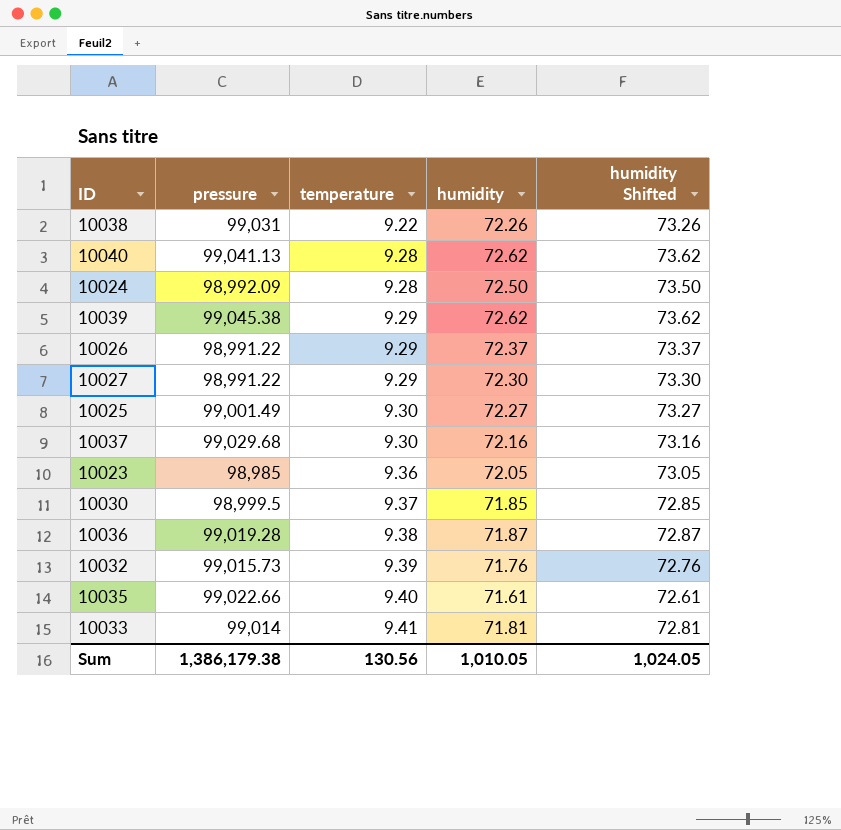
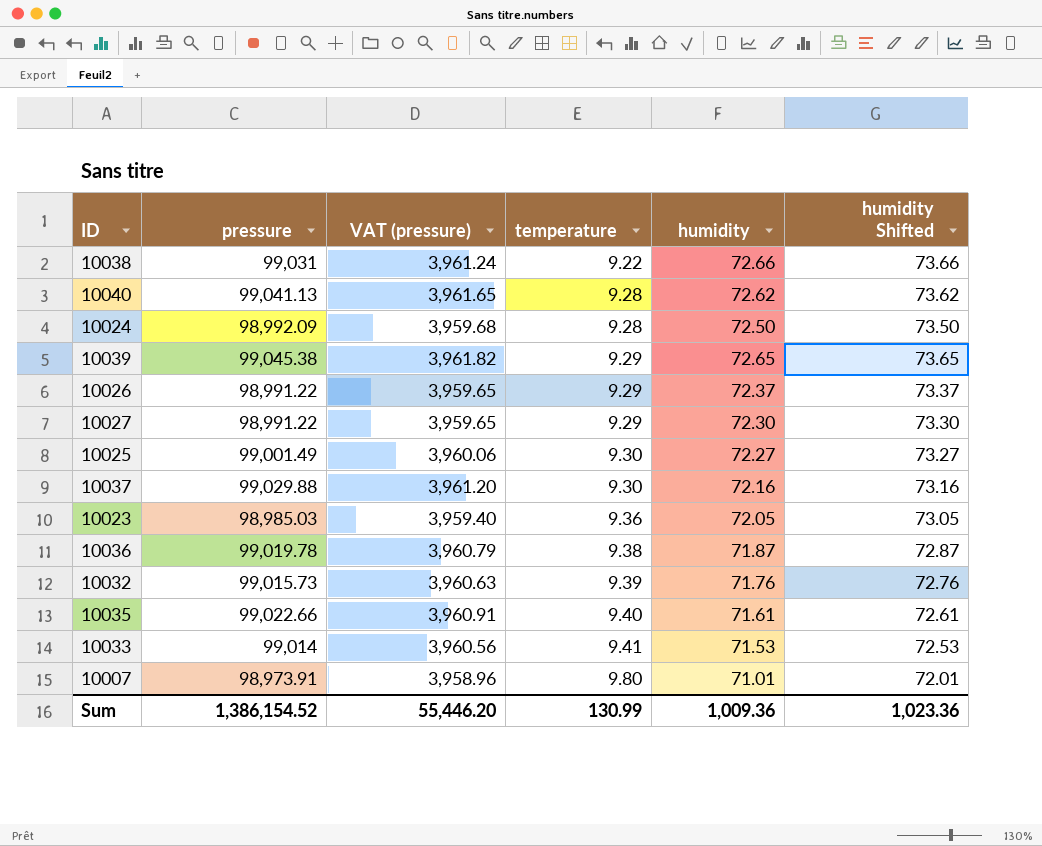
column VAT (pressure) | formula: none -> [pressure] * 0.04
row 10030: 98,999.5 | 9.37 | 71.85 | 72.85 -> none
10038 | humidity: 72.26 -> 72.66
10038 | humidity Shifted: 73.26 -> 73.66
10039 | humidity: 72.62 -> 72.65
10039 | humidity Shifted: 73.62 -> 73.65
10037 | pressure: 99,029.68 -> 99,029.88
10023 | pressure: 98,985 -> 98,985.03
10036 | pressure: 99,019.28 -> 99,019.78
10033 | humidity: 71.81 -> 71.53
10033 | humidity Shifted: 72.81 -> 72.53
row 10007: none -> 98,973.91 | 3,958.96 | 9.80 | 71.01 | 72.01
Sum | pressure: 1,386,179.38 -> 1,386,154.52
Sum | temperature: 130.56 -> 130.99
Sum | humidity: 1,010.05 -> 1,009.36
Sum | humidity Shifted: 1,024.05 -> 1,023.36

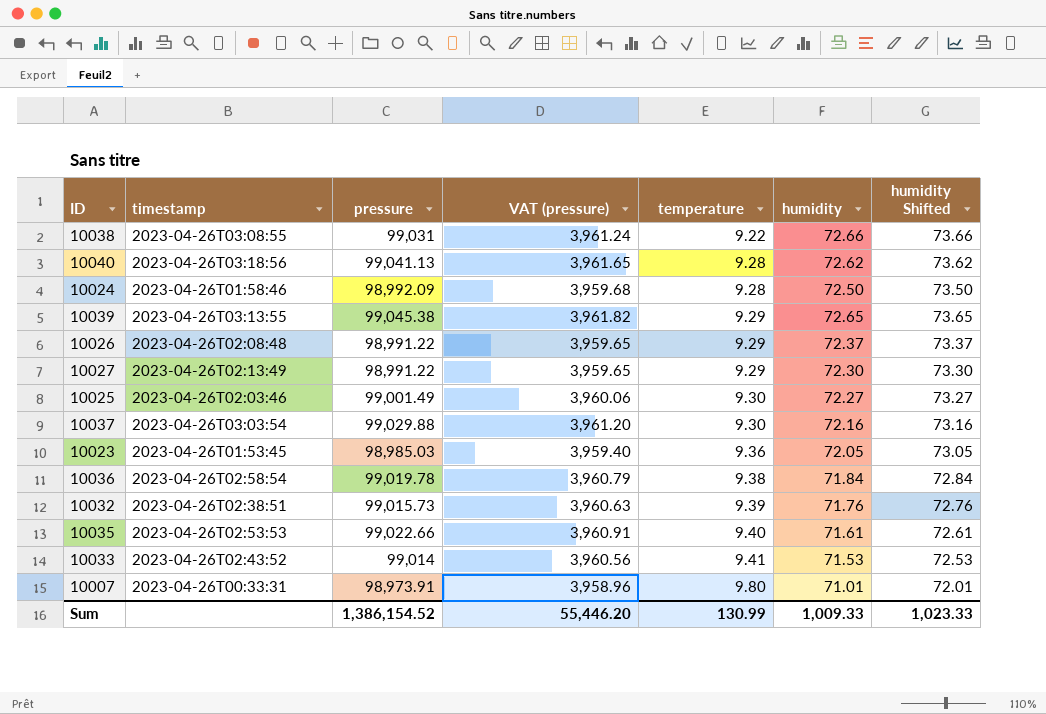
column timestamp | position: none -> 2
10036 | humidity: 71.87 -> 71.84
10036 | humidity Shifted: 72.87 -> 72.84
Sum | humidity: 1,009.36 -> 1,009.33
Sum | humidity Shifted: 1,023.36 -> 1,023.33

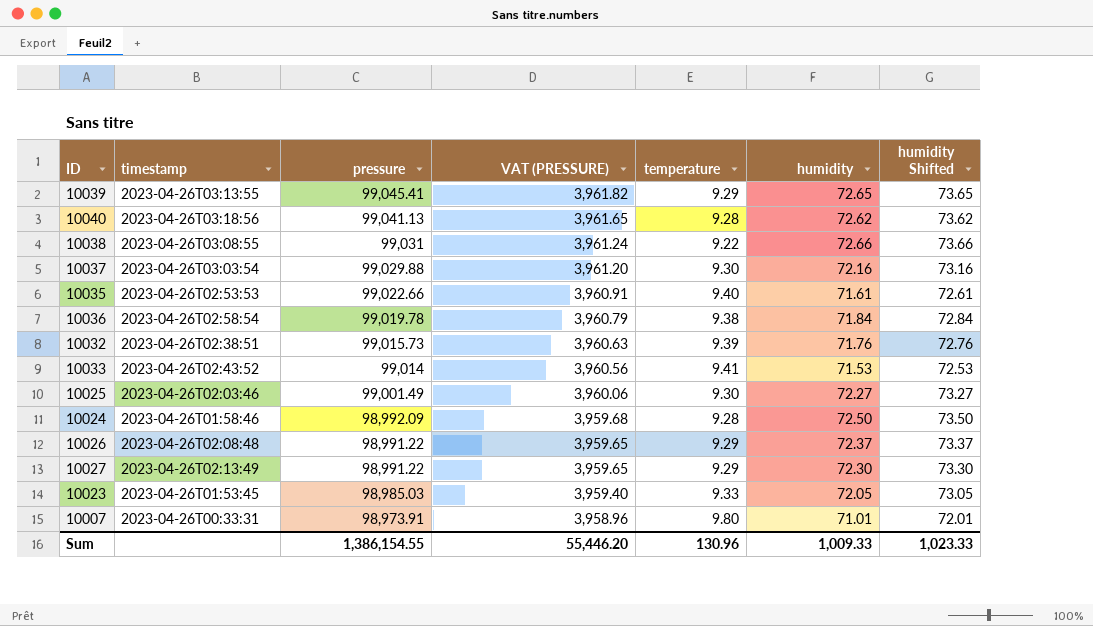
row order: temperature ascending -> pressure descending
column name: VAT (pressure) -> VAT (PRESSURE)
10039 | pressure: 99,045.38 -> 99,045.41
10023 | temperature: 9.36 -> 9.33
Sum | pressure: 1,386,154.52 -> 1,386,154.55
Sum | temperature: 130.99 -> 130.96

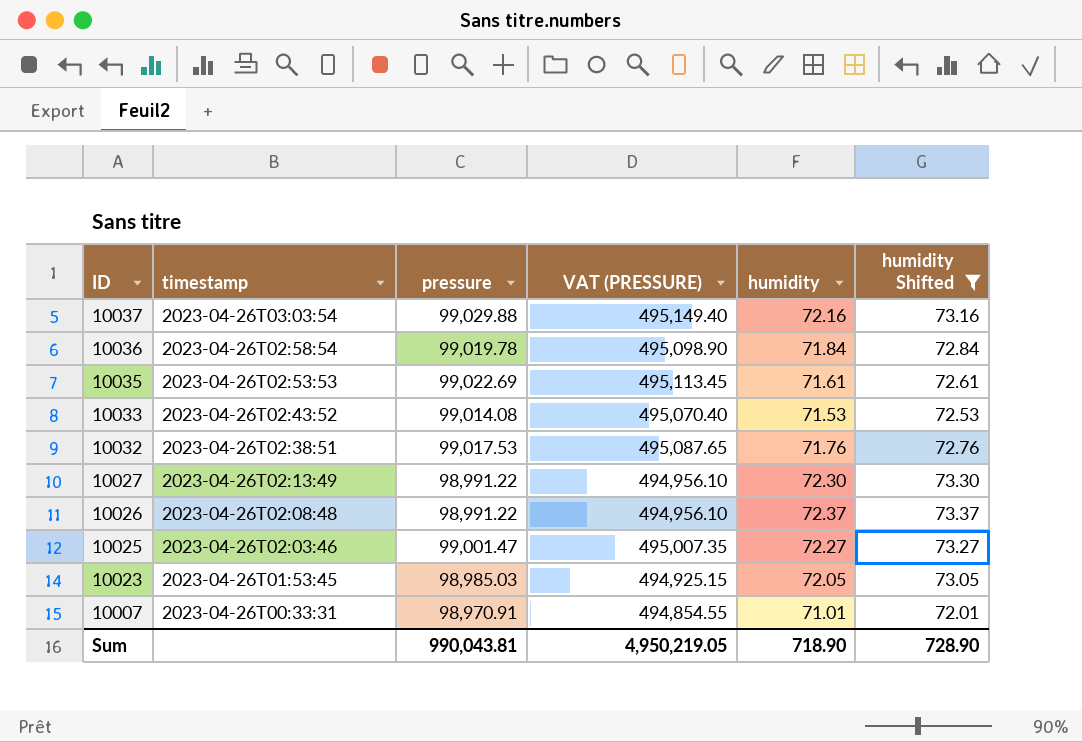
filter: none -> humidity Shifted <= 73.37
row order: pressure descending -> ID descending
column temperature | position: 5 -> none
column VAT (PRESSURE) | formula: [pressure] * 0.04 -> [pressure] * 5
10035 | pressure: 99,022.66 -> 99,022.69
10033 | pressure: 99,014 -> 99,014.08
10032 | pressure: 99,015.73 -> 99,017.53
10025 | pressure: 99,001.49 -> 99,001.47
10007 | pressure: 98,973.91 -> 98,970.91
Sum | pressure: 1,386,154.55 -> 990,043.81
Sum | VAT (PRESSURE): 55,446.20 -> 4,950,219.05
Sum | humidity: 1,009.33 -> 718.90
Sum | humidity Shifted: 1,023.33 -> 728.90

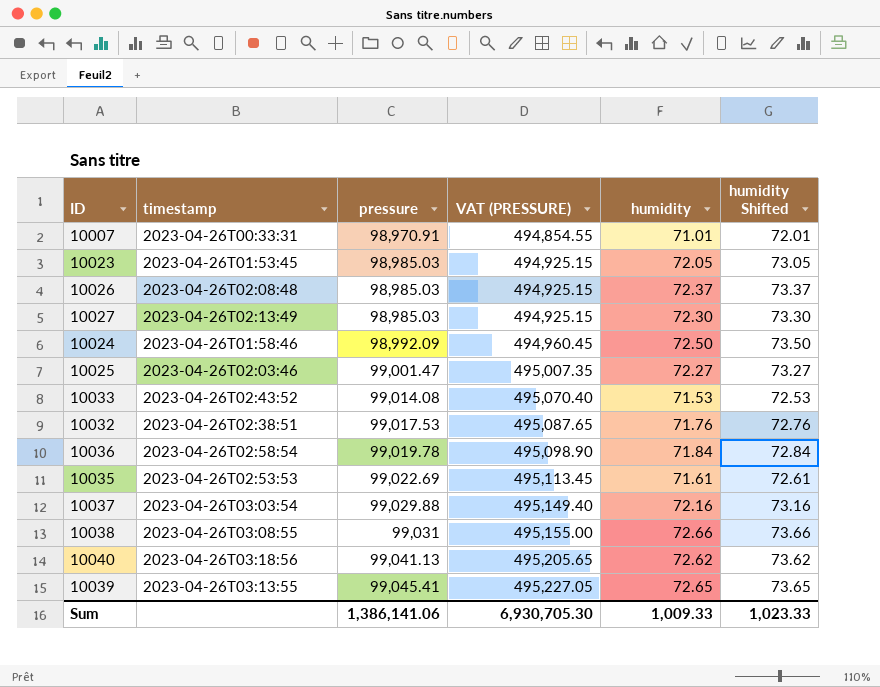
filter: humidity Shifted <= 73.37 -> none
row order: ID descending -> pressure ascending
10026 | pressure: 98,991.22 -> 98,985.03
10026 | VAT (PRESSURE): 494,956.10 -> 494,925.15
10027 | pressure: 98,991.22 -> 98,985.03
10027 | VAT (PRESSURE): 494,956.10 -> 494,925.15
Sum | pressure: 990,043.81 -> 1,386,141.06
Sum | VAT (PRESSURE): 4,950,219.05 -> 6,930,705.30
Sum | humidity: 718.90 -> 1,009.33
Sum | humidity Shifted: 728.90 -> 1,023.33

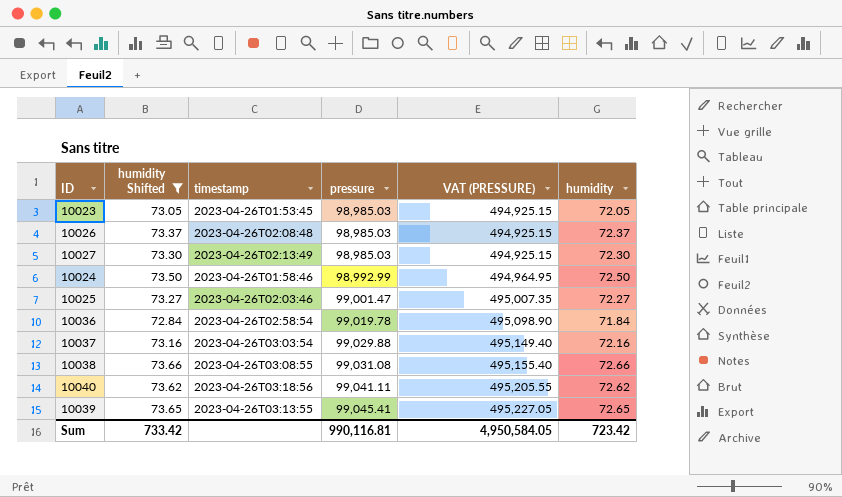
filter: none -> humidity Shifted >= 72.84
column humidity Shifted | position: 6 -> 2
10024 | pressure: 98,992.09 -> 98,992.99
10024 | VAT (PRESSURE): 494,960.45 -> 494,964.95
10038 | pressure: 99,031 -> 99,031.08
10038 | VAT (PRESSURE): 495,155.00 -> 495,155.40
10040 | pressure: 99,041.13 -> 99,041.11
10040 | VAT (PRESSURE): 495,205.65 -> 495,205.55
Sum | humidity Shifted: 1,023.33 -> 733.42
Sum | pressure: 1,386,141.06 -> 990,116.81
Sum | VAT (PRESSURE): 6,930,705.30 -> 4,950,584.05
Sum | humidity: 1,009.33 -> 723.42

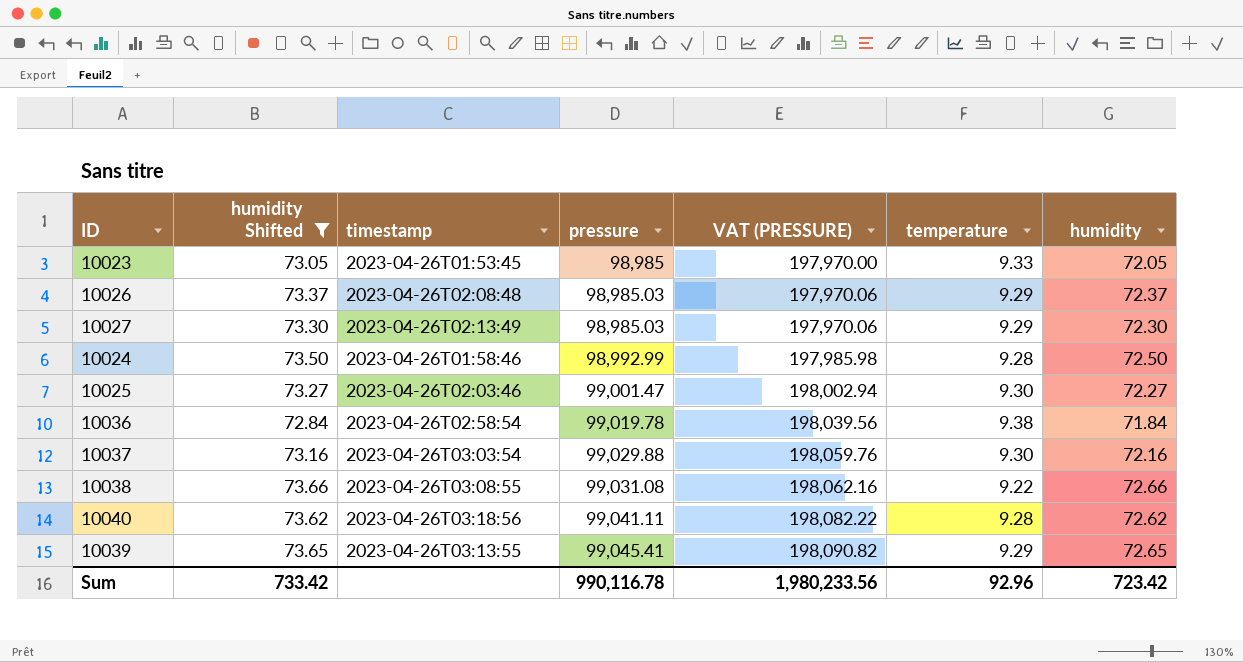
column VAT (PRESSURE) | formula: [pressure] * 5 -> [pressure] * 2
column temperature | position: none -> 6
10023 | pressure: 98,985.03 -> 98,985
Sum | pressure: 990,116.81 -> 990,116.78
Sum | VAT (PRESSURE): 4,950,584.05 -> 1,980,233.56

